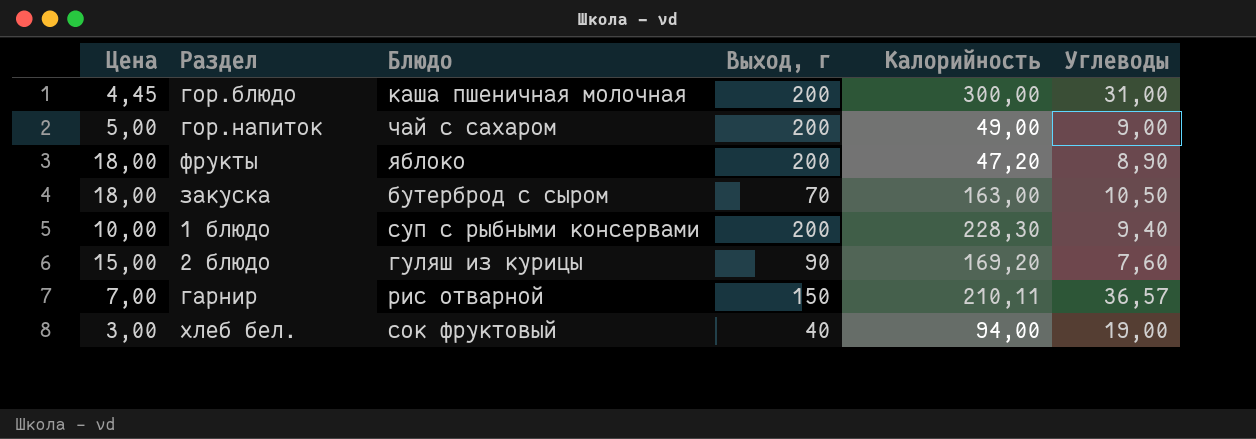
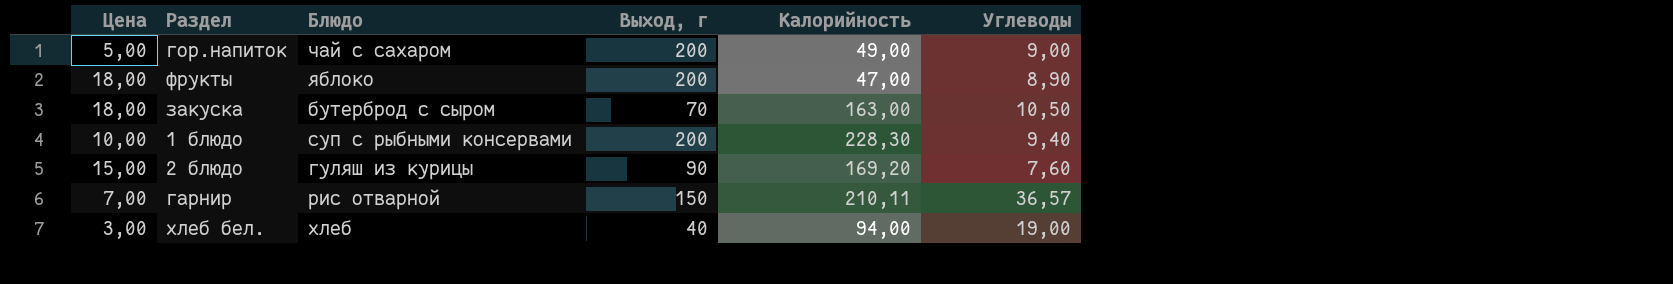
row гор.блюдо: 4,45 | каша пшеничная молочная | 200 | 300,00 | 31,00 -> none
фрукты | Калорийность: 47,20 -> 47,00
хлеб бел. | Блюдо: сок фруктовый -> хлеб

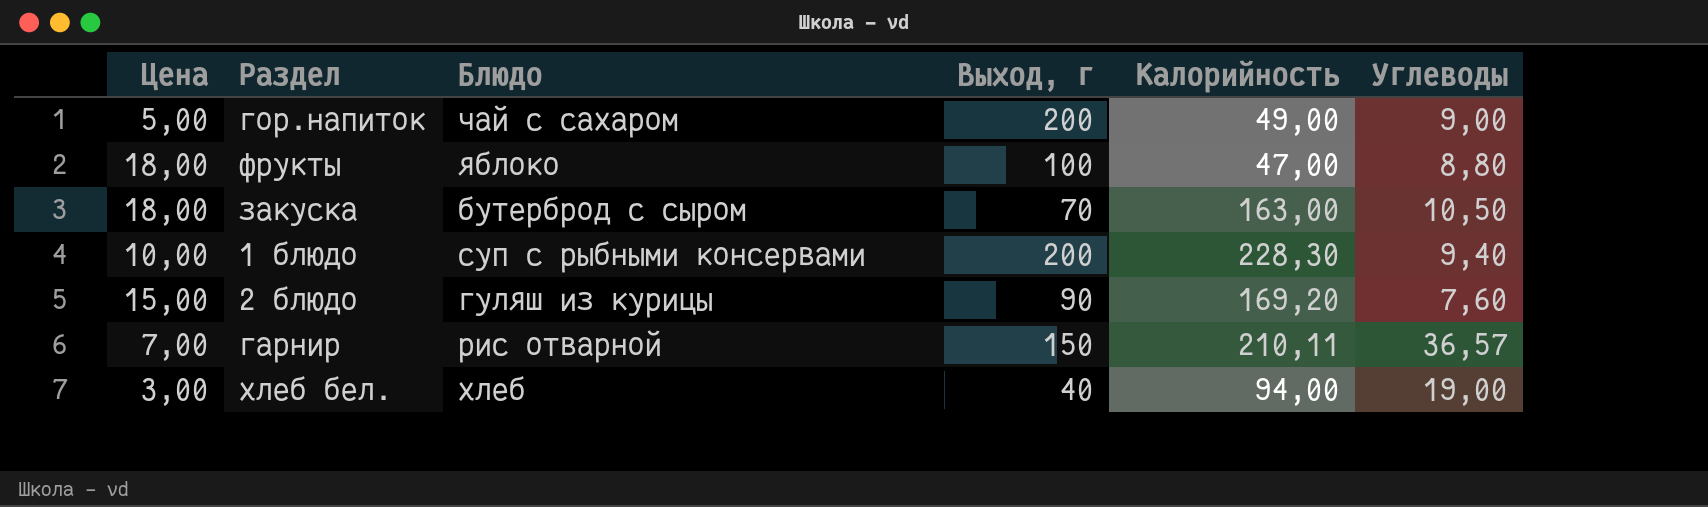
фрукты | Выход, г: 200 -> 100
фрукты | Углеводы: 8,90 -> 8,80

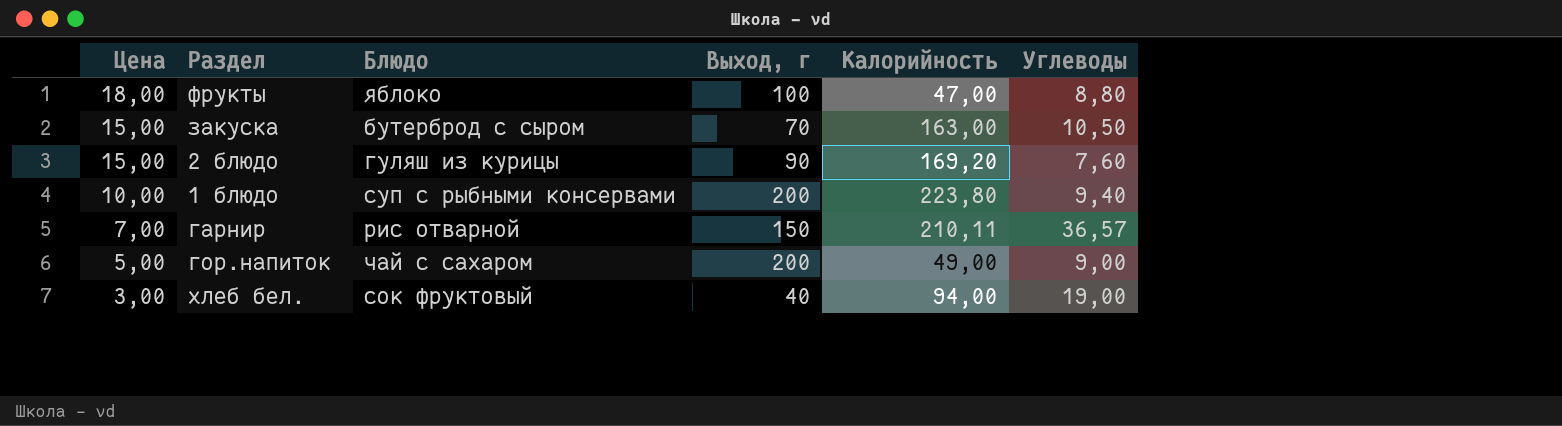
row order: none -> Цена descending
закуска | Цена: 18,00 -> 15,00
1 блюдо | Калорийность: 228,30 -> 223,80
хлеб бел. | Блюдо: хлеб -> сок фруктовый

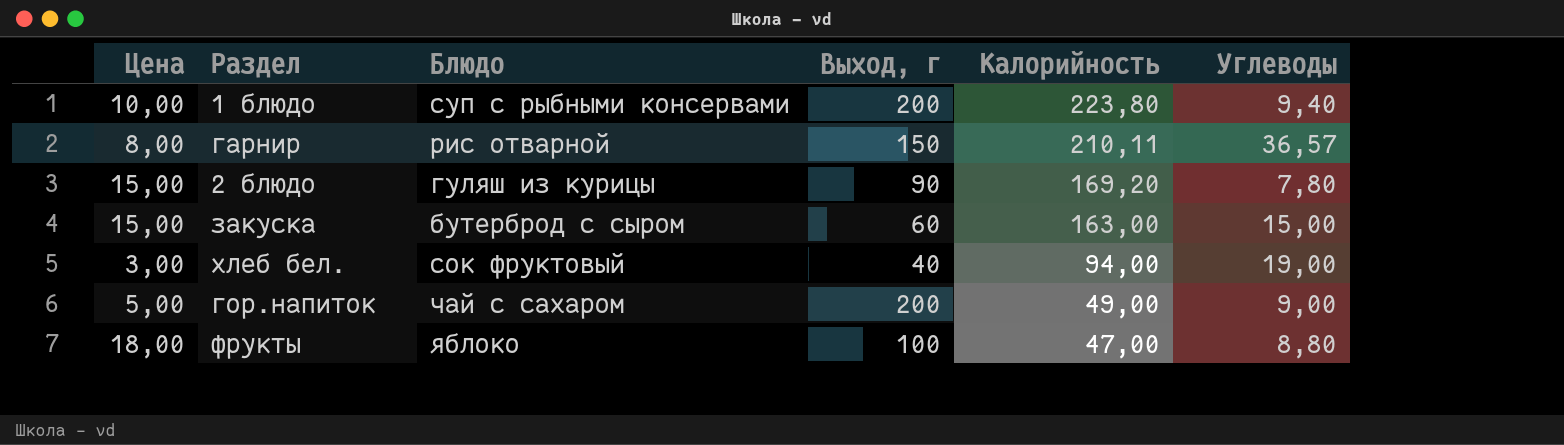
row order: Цена descending -> Калорийность descending
гарнир | Цена: 7,00 -> 8,00
2 блюдо | Углеводы: 7,60 -> 7,80
закуска | Выход, г: 70 -> 60
закуска | Углеводы: 10,50 -> 15,00

